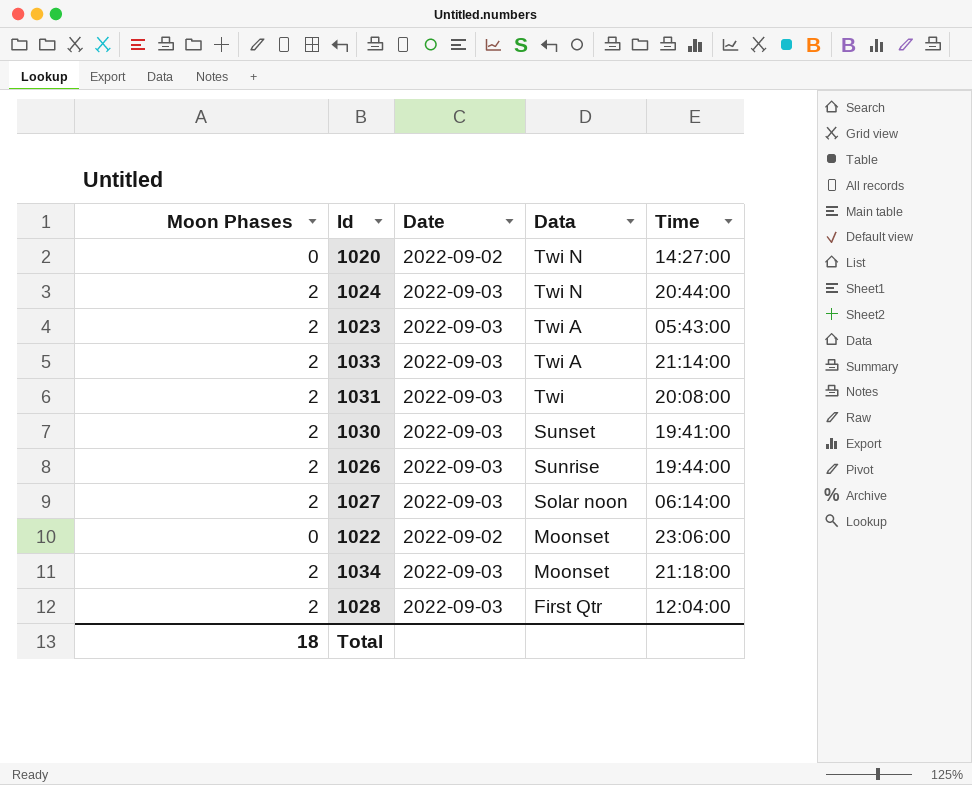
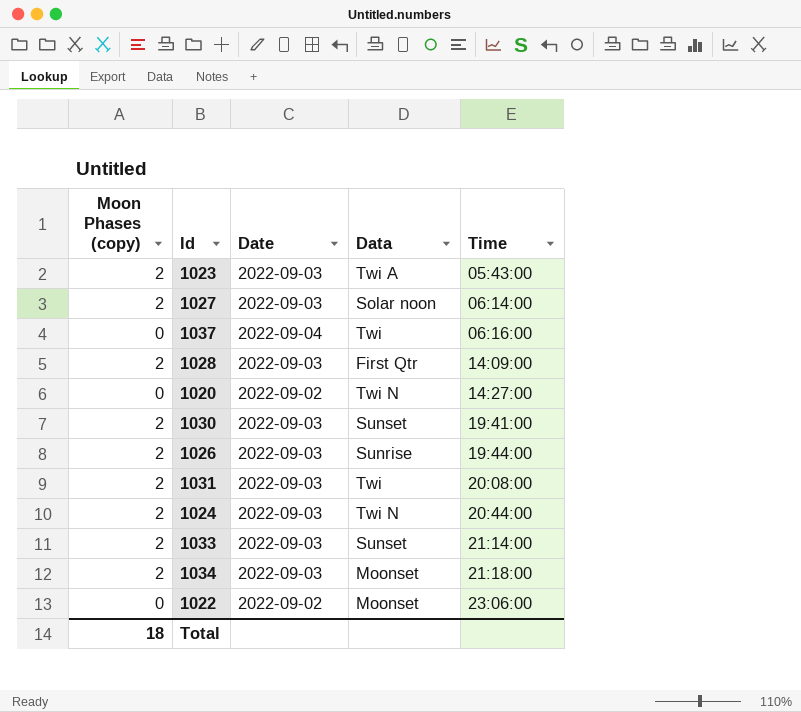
row order: Data descending -> Time ascending
column name: Moon Phases -> Moon Phases (copy)
row 1037: none -> 0 | 2022-09-04 | Twi | 06:16:00
1028 | Time: 12:04:00 -> 14:09:00
1033 | Data: Twi A -> Sunset

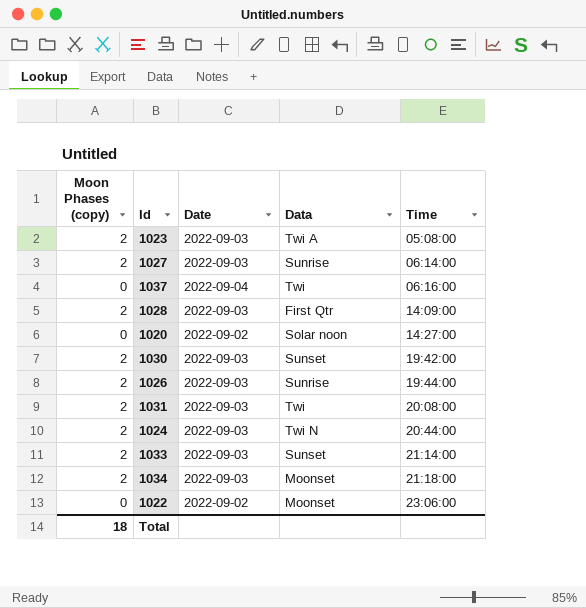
1023 | Time: 05:43:00 -> 05:08:00
1027 | Data: Solar noon -> Sunrise
1020 | Data: Twi N -> Solar noon
1030 | Time: 19:41:00 -> 19:42:00

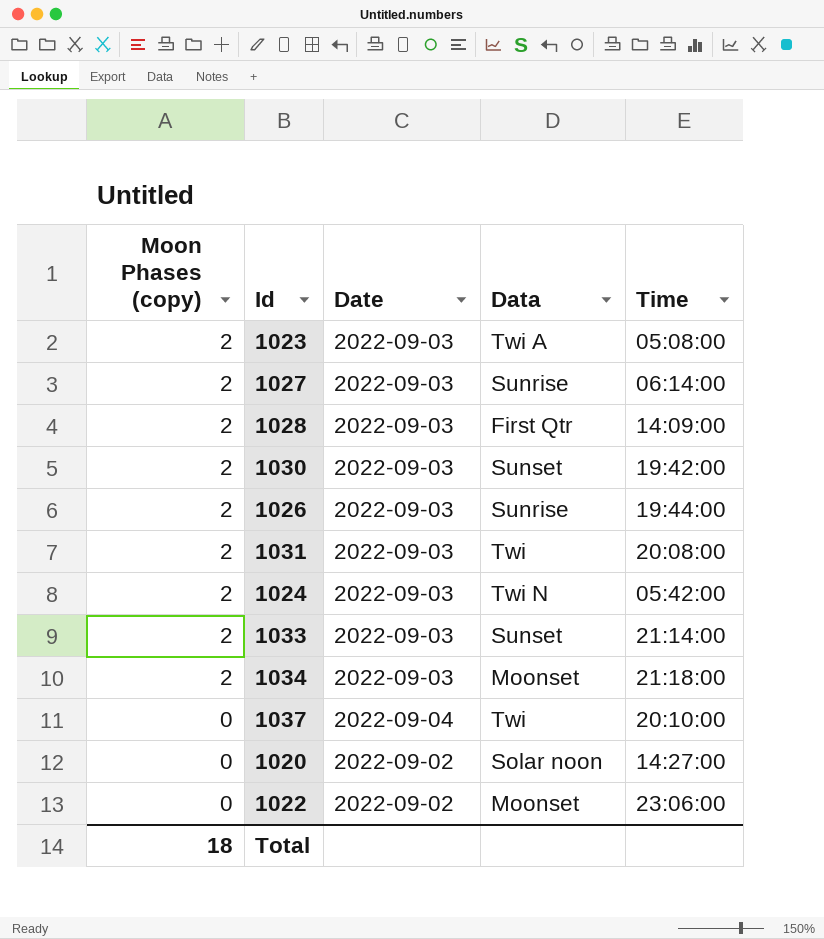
row order: Time ascending -> Moon Phases (copy) descending
1024 | Time: 20:44:00 -> 05:42:00
1037 | Time: 06:16:00 -> 20:10:00

